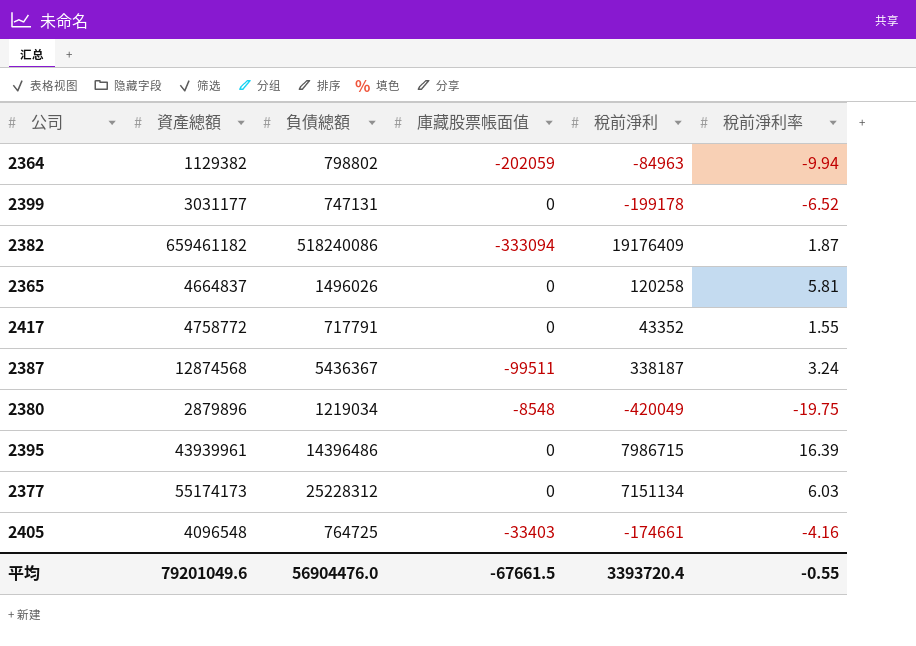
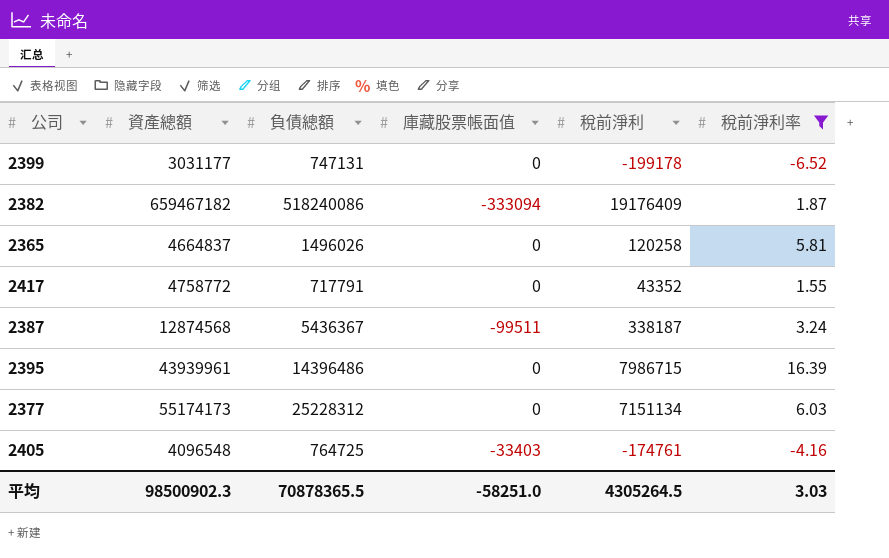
filter: none -> 稅前淨利率 >= -6.52
2382 | 資產總額: 659461182 -> 659467182
2405 | 稅前淨利: -174661 -> -174761
平均 | 資產總額: 79201049.6 -> 98500902.3
平均 | 負債總額: 56904476.0 -> 70878365.5
平均 | 庫藏股票帳面值: -67661.5 -> -58251.0
平均 | 稅前淨利: 3393720.4 -> 4305264.5
平均 | 稅前淨利率: -0.55 -> 3.03

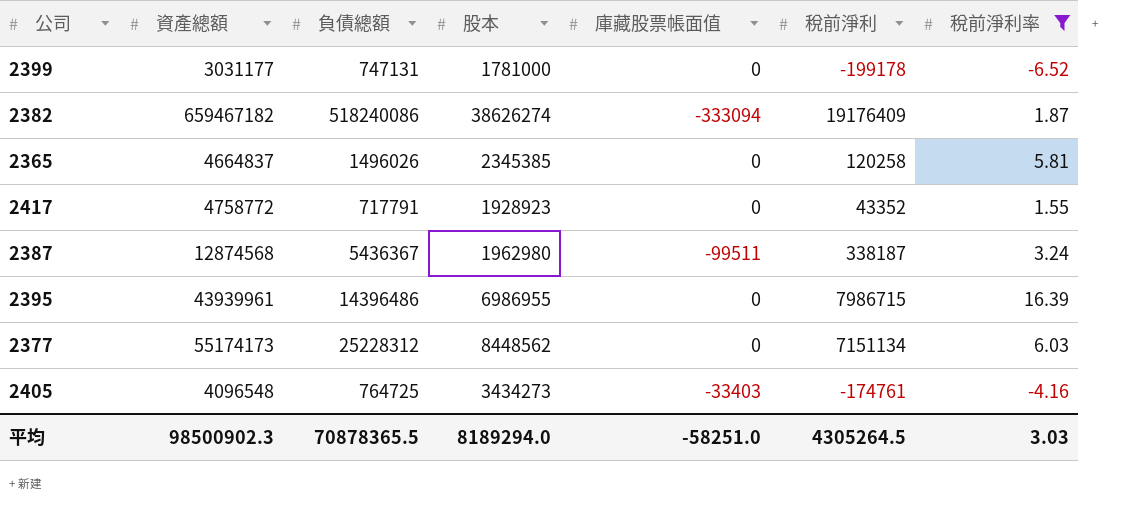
column 股本 | position: none -> 4

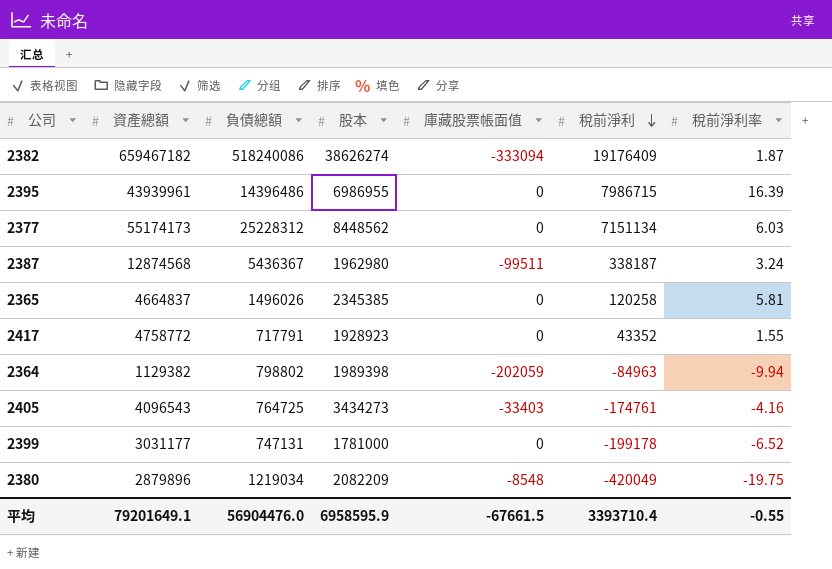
filter: 稅前淨利率 >= -6.52 -> none
row order: none -> 稅前淨利 descending
2405 | 資產總額: 4096548 -> 4096543
平均 | 資產總額: 98500902.3 -> 79201649.1
平均 | 負債總額: 70878365.5 -> 56904476.0
平均 | 股本: 8189294.0 -> 6958595.9
平均 | 庫藏股票帳面值: -58251.0 -> -67661.5
平均 | 稅前淨利: 4305264.5 -> 3393710.4
平均 | 稅前淨利率: 3.03 -> -0.55

